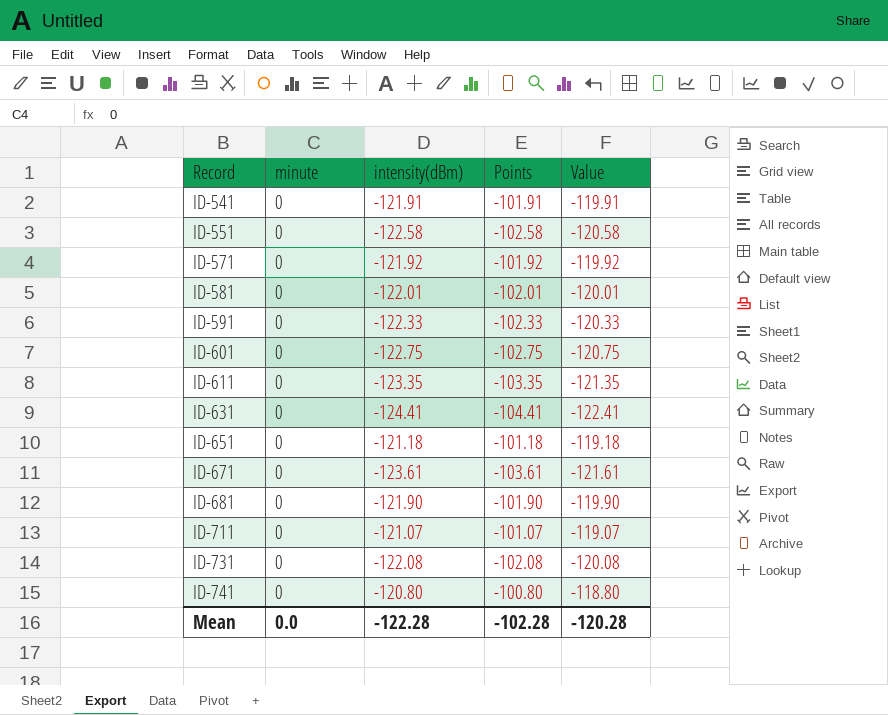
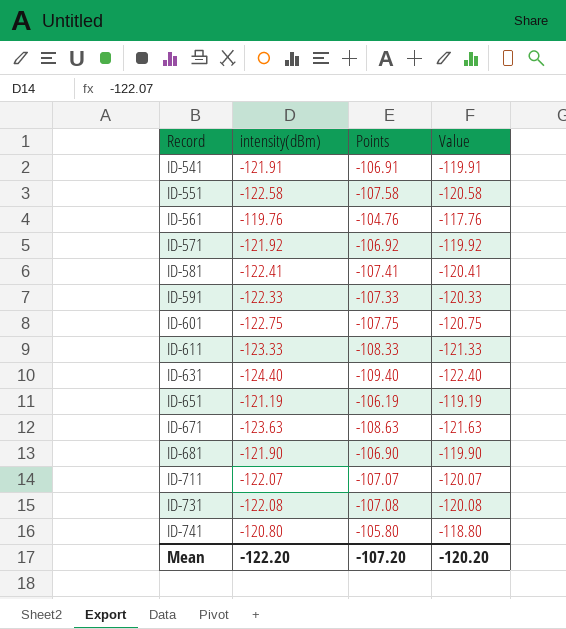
column minute | position: 2 -> none
column Points | formula: [intensity(dBm)] + 20 -> [intensity(dBm)] + 15
row ID-561: none -> -119.76 | -104.76 | -117.76
ID-581 | intensity(dBm): -122.01 -> -122.41
ID-581 | Value: -120.01 -> -120.41
ID-611 | intensity(dBm): -123.35 -> -123.33
ID-611 | Value: -121.35 -> -121.33
ID-631 | intensity(dBm): -124.41 -> -124.40
ID-631 | Value: -122.41 -> -122.40
ID-651 | intensity(dBm): -121.18 -> -121.19
ID-651 | Value: -119.18 -> -119.19
ID-671 | intensity(dBm): -123.61 -> -123.63
ID-671 | Value: -121.61 -> -121.63
ID-711 | intensity(dBm): -121.07 -> -122.07
ID-711 | Value: -119.07 -> -120.07
Mean | intensity(dBm): -122.28 -> -122.20
Mean | Points: -102.28 -> -107.20
Mean | Value: -120.28 -> -120.20

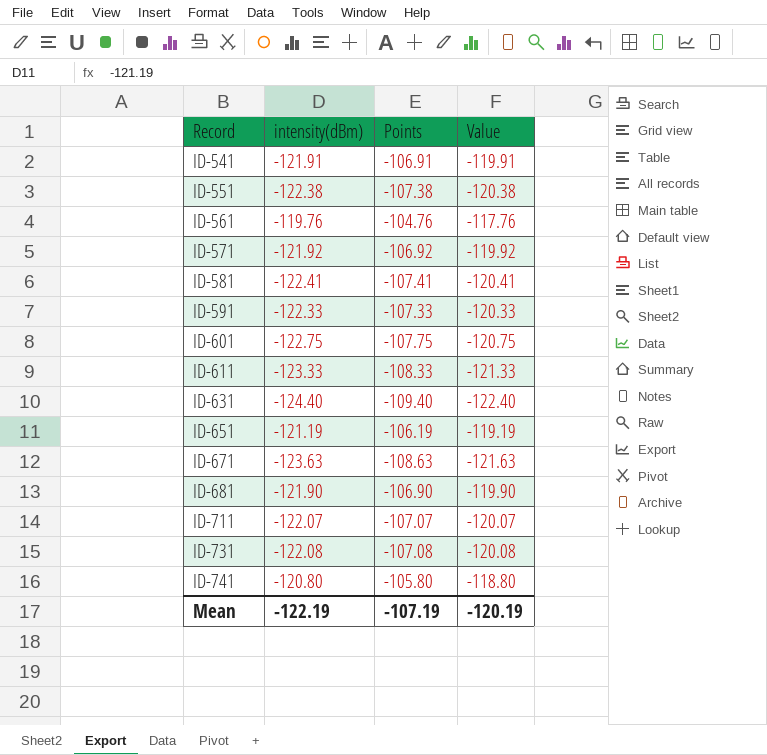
ID-551 | intensity(dBm): -122.58 -> -122.38
ID-551 | Points: -107.58 -> -107.38
ID-551 | Value: -120.58 -> -120.38
Mean | intensity(dBm): -122.20 -> -122.19
Mean | Points: -107.20 -> -107.19
Mean | Value: -120.20 -> -120.19

